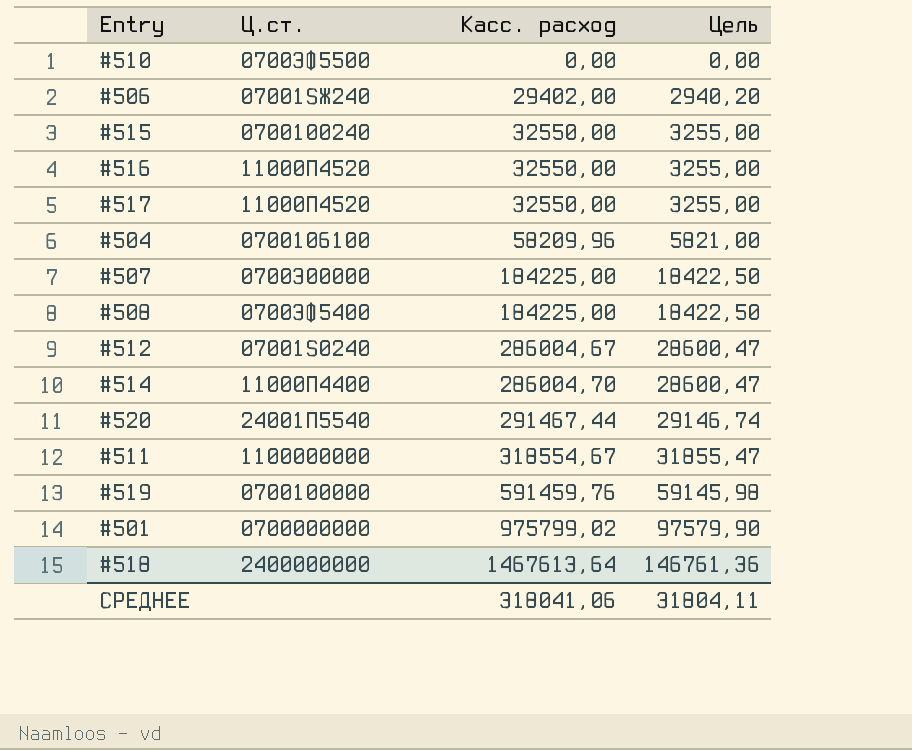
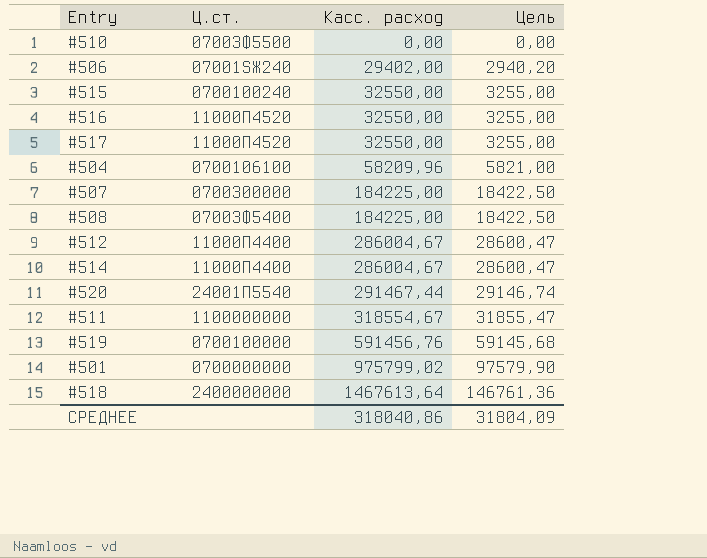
#512 | Ц.ст.: 07001S0240 -> 11000П4400
#514 | Касс. расход: 286004,70 -> 286004,67
#519 | Касс. расход: 591459,76 -> 591456,76
#519 | Цель: 59145,98 -> 59145,68
СРЕДНЕЕ | Касс. расход: 318041,06 -> 318040,86
СРЕДНЕЕ | Цель: 31804,11 -> 31804,09

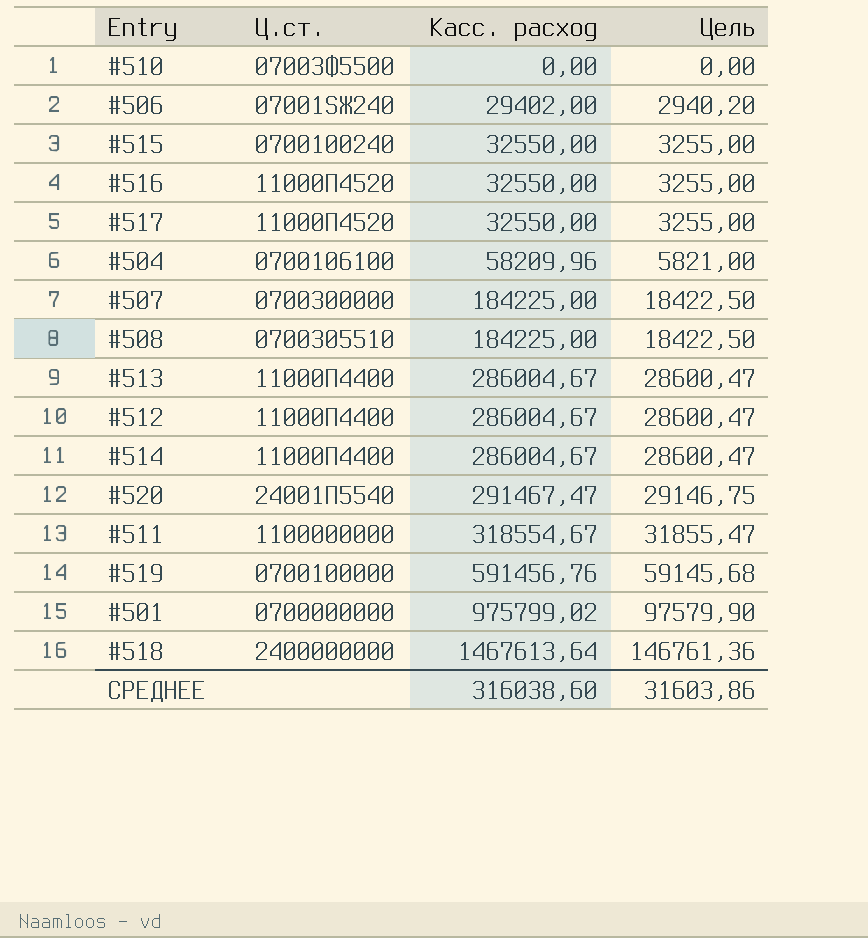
#508 | Ц.ст.: 07003Ф5400 -> 0700305510
row #513: none -> 11000П4400 | 286004,67 | 28600,47
#520 | Касс. расход: 291467,44 -> 291467,47
#520 | Цель: 29146,74 -> 29146,75
СРЕДНЕЕ | Касс. расход: 318040,86 -> 316038,60
СРЕДНЕЕ | Цель: 31804,09 -> 31603,86

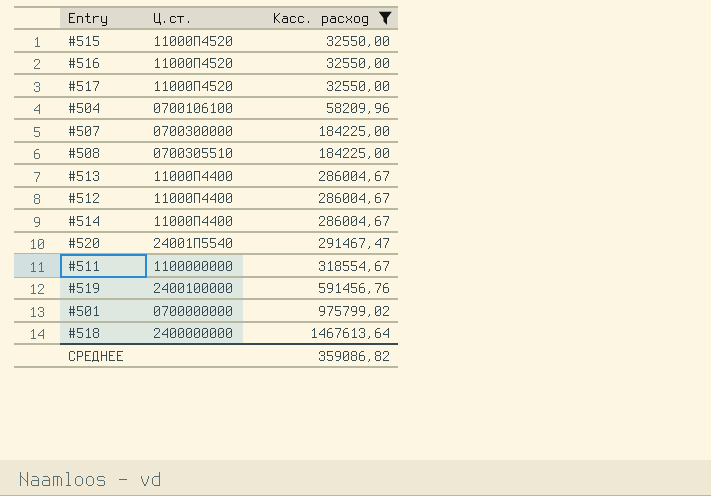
filter: none -> Касс. расход >= 32550,00
column Цель | formula: [Касс. расход] * 0,1 -> none
#515 | Ц.ст.: 0700100240 -> 11000П4520
#519 | Ц.ст.: 0700100000 -> 2400100000
СРЕДНЕЕ | Касс. расход: 316038,60 -> 359086,82

